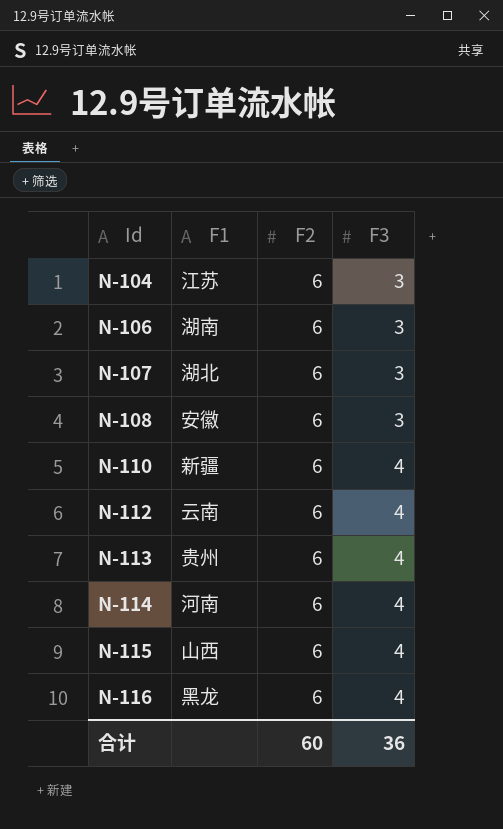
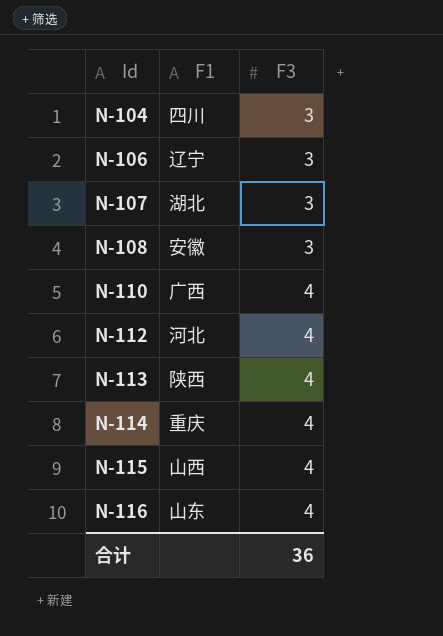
column F2 | position: 3 -> none
N-104 | F1: 江苏 -> 四川
N-106 | F1: 湖南 -> 辽宁
N-110 | F1: 新疆 -> 广西
N-112 | F1: 云南 -> 河北
N-113 | F1: 贵州 -> 陕西
N-114 | F1: 河南 -> 重庆
N-116 | F1: 黑龙 -> 山东

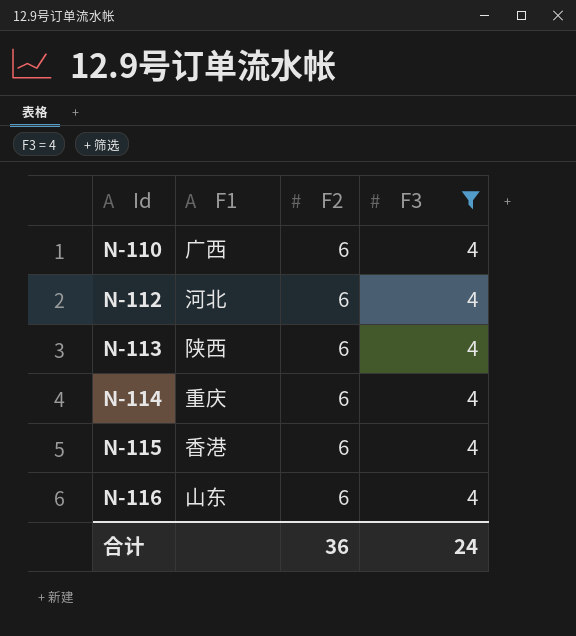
filter: none -> F3 = 4
column F2 | position: none -> 3
N-115 | F1: 山西 -> 香港
合计 | F3: 36 -> 24

